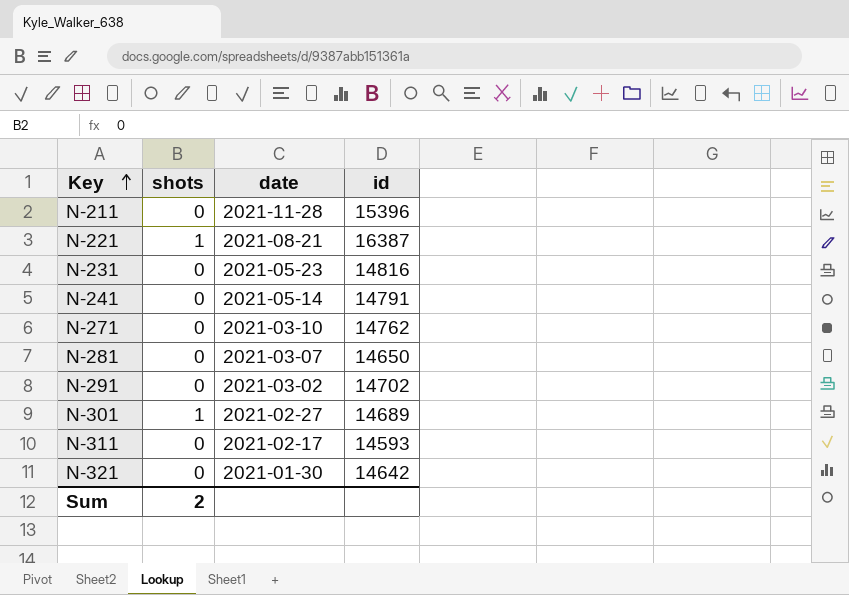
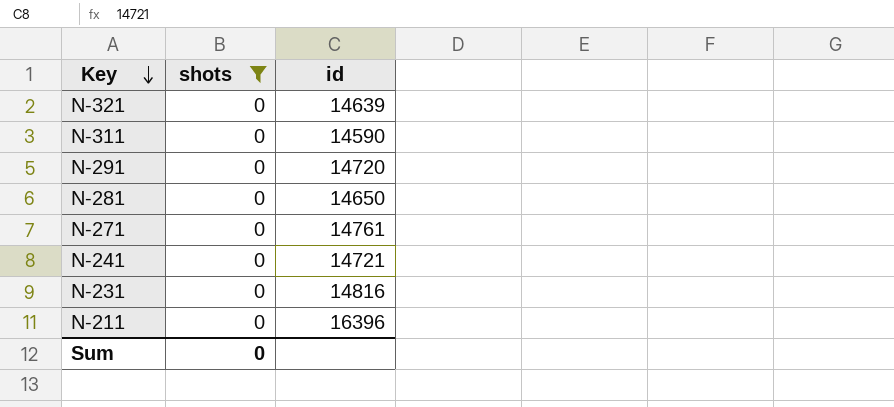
filter: none -> shots = 0
row order: Key ascending -> Key descending
column date | position: 3 -> none
N-321 | id: 14642 -> 14639
N-311 | id: 14593 -> 14590
N-291 | id: 14702 -> 14720
N-271 | id: 14762 -> 14761
N-241 | id: 14791 -> 14721
N-211 | id: 15396 -> 16396
Sum | shots: 2 -> 0

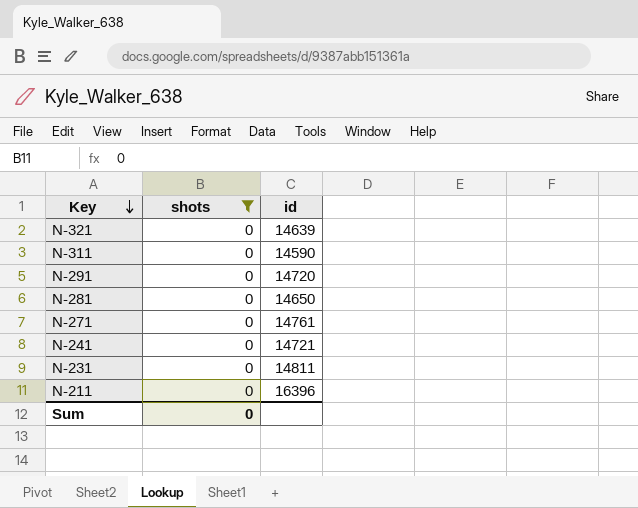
N-231 | id: 14816 -> 14811

